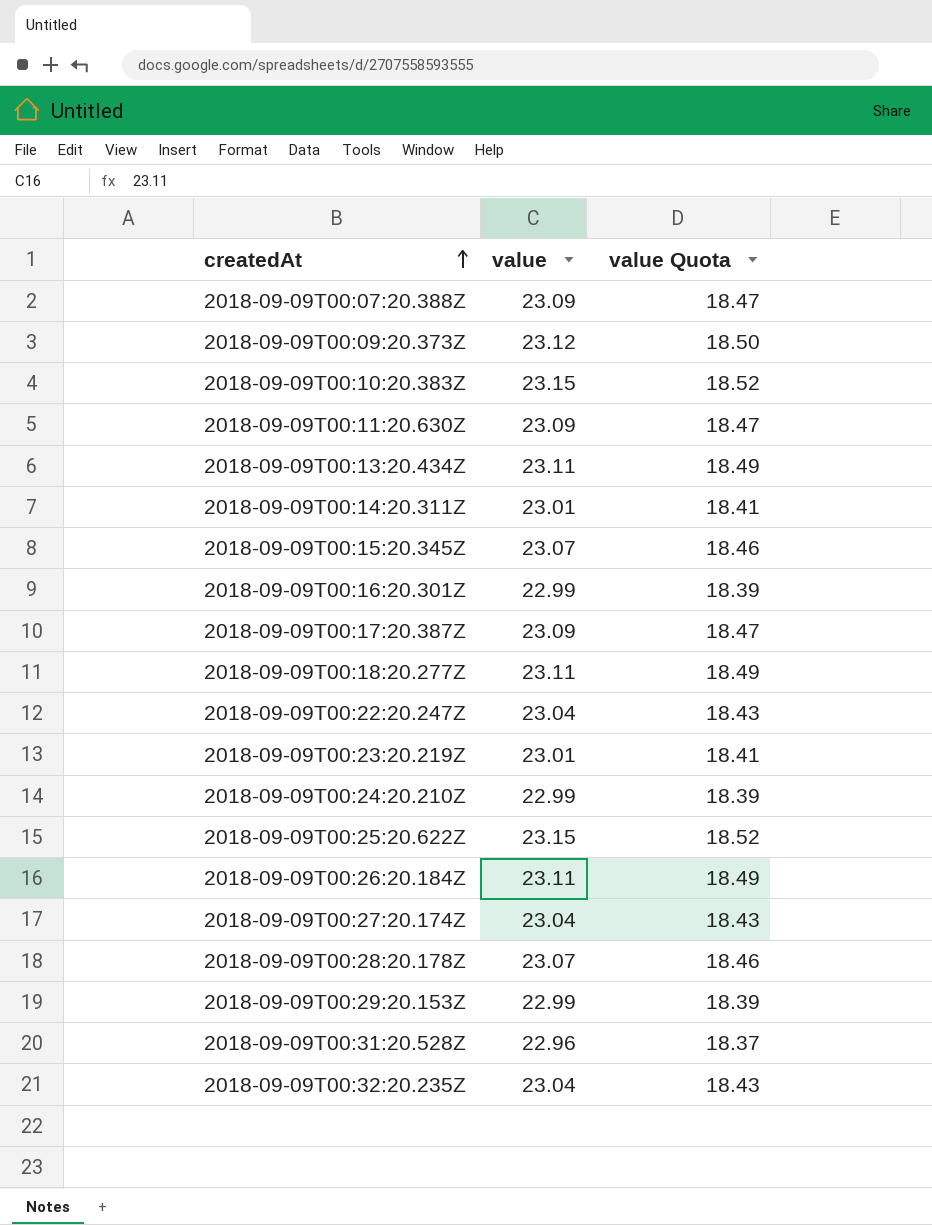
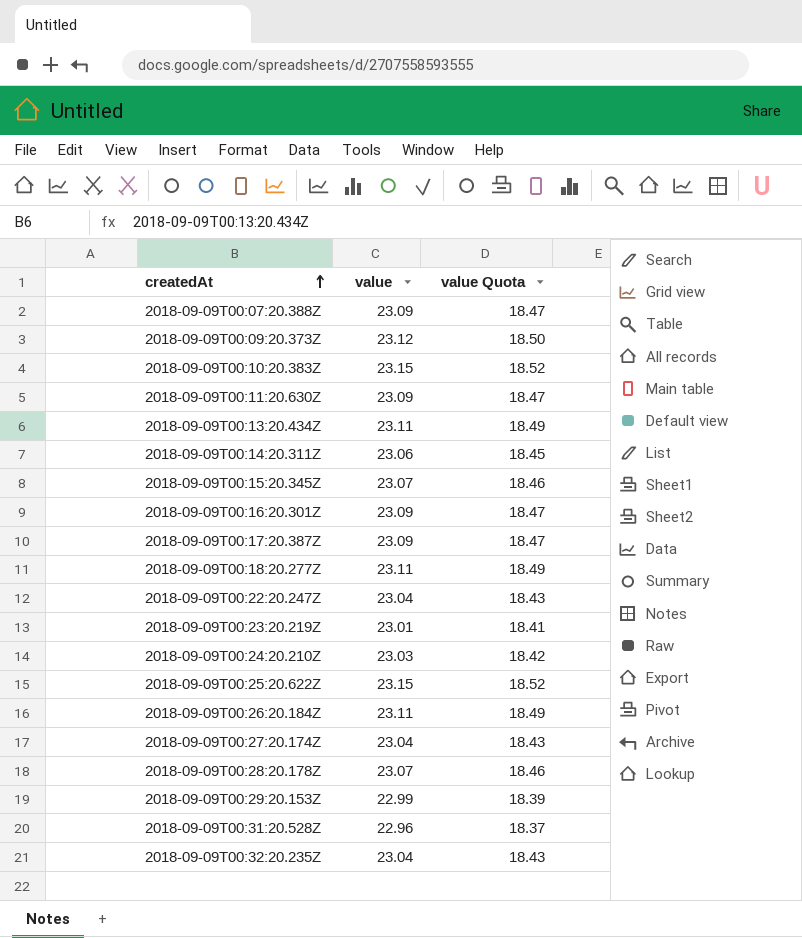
2018-09-09T00:14:20.311Z | value: 23.01 -> 23.06
2018-09-09T00:14:20.311Z | value Quota: 18.41 -> 18.45
2018-09-09T00:16:20.301Z | value: 22.99 -> 23.09
2018-09-09T00:16:20.301Z | value Quota: 18.39 -> 18.47
2018-09-09T00:24:20.210Z | value: 22.99 -> 23.03
2018-09-09T00:24:20.210Z | value Quota: 18.39 -> 18.42

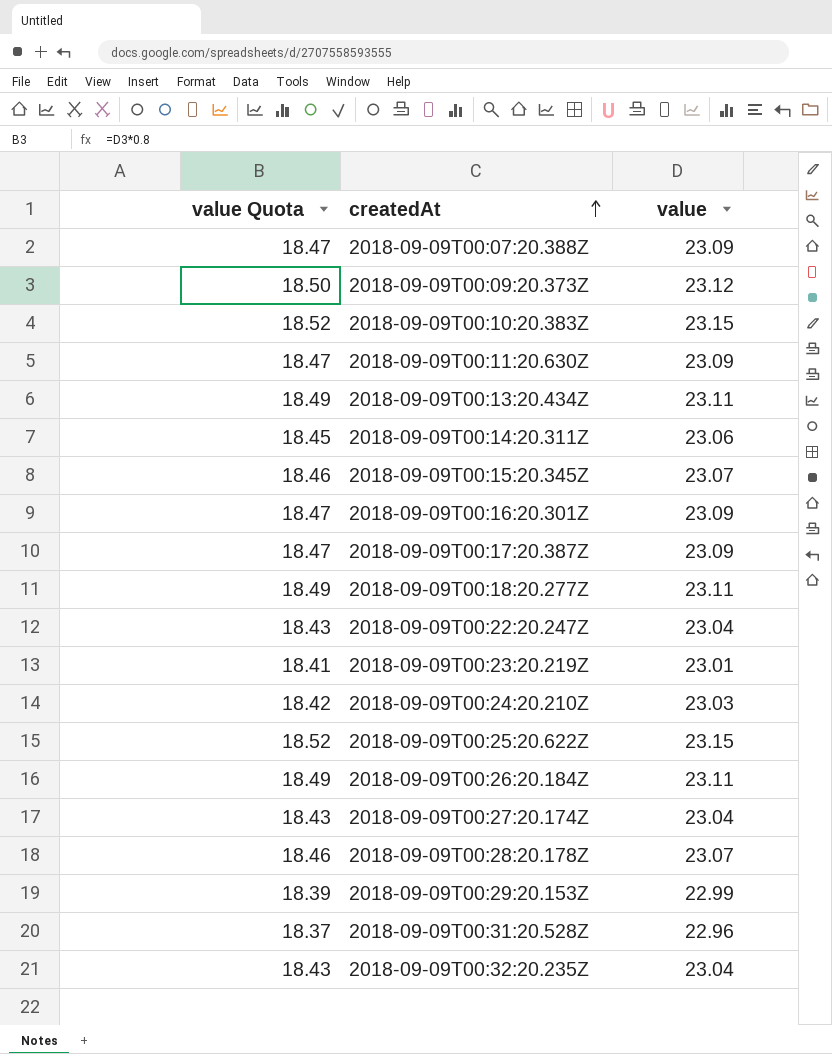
column value Quota | position: 3 -> 1

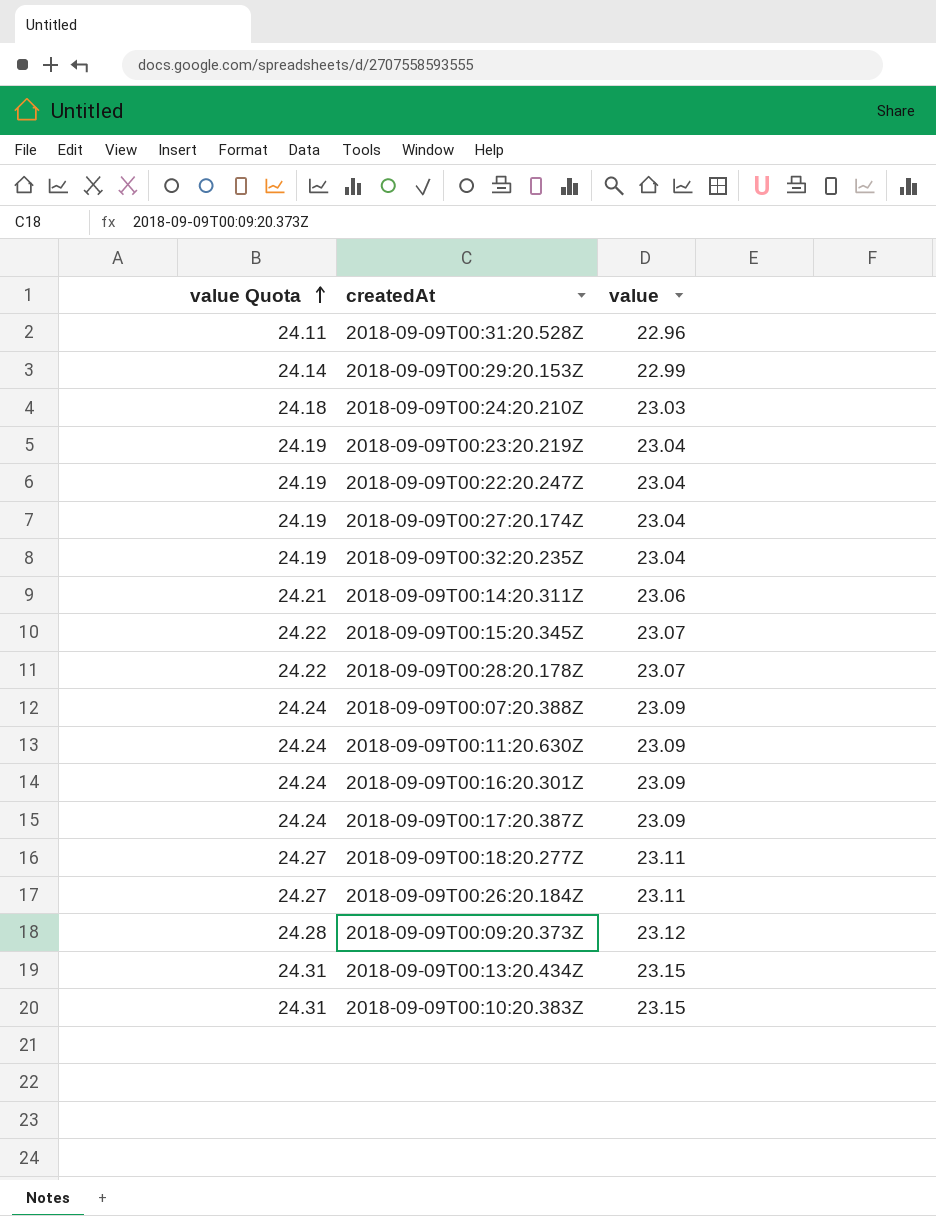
row order: createdAt ascending -> value Quota ascending
column value Quota | formula: [value] * 0.8 -> [value] * 1.05
row 2018-09-09T00:25:20.622Z: 18.52 | 23.15 -> none
2018-09-09T00:23:20.219Z | value: 23.01 -> 23.04
2018-09-09T00:13:20.434Z | value: 23.11 -> 23.15

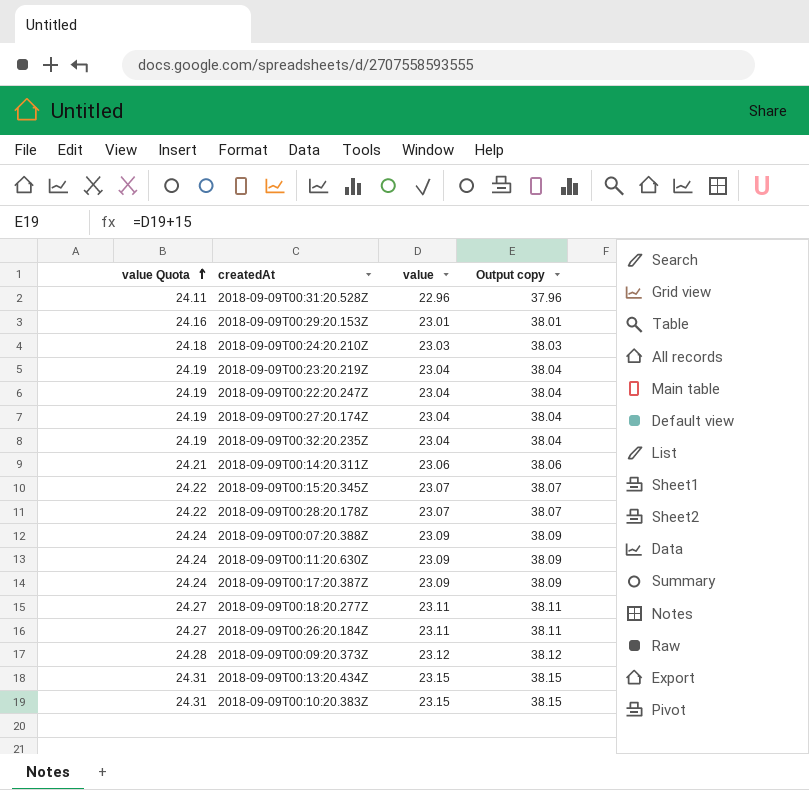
column Output copy | formula: none -> [value] + 15
row 2018-09-09T00:16:20.301Z: 24.24 | 23.09 -> none
2018-09-09T00:29:20.153Z | value Quota: 24.14 -> 24.16
2018-09-09T00:29:20.153Z | value: 22.99 -> 23.01

